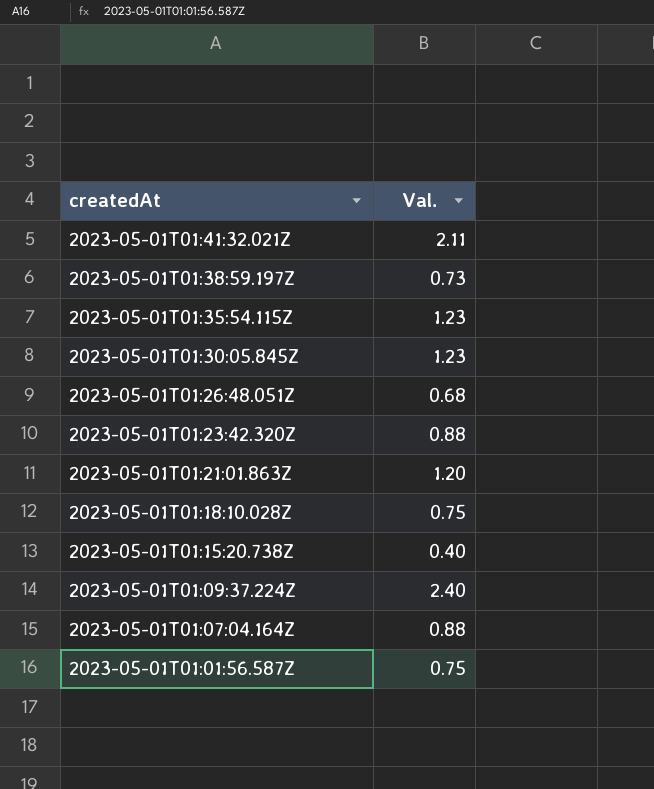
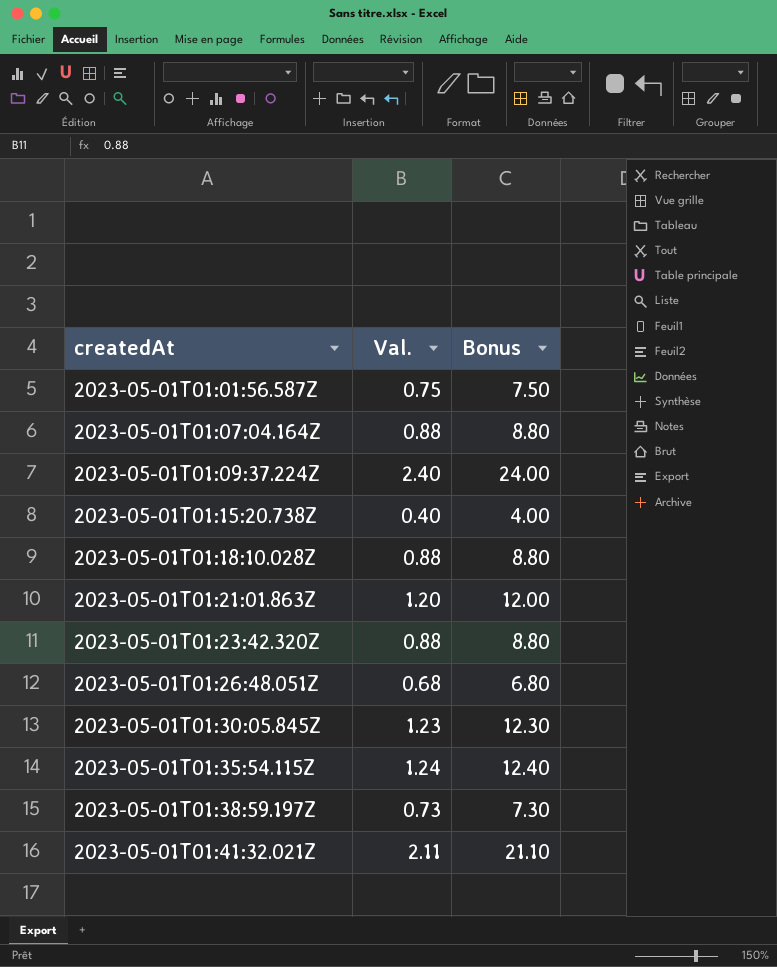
row order: createdAt descending -> createdAt ascending
column Bonus | formula: none -> [Val.] * 10
2023-05-01T01:18:10.028Z | Val.: 0.75 -> 0.88
2023-05-01T01:35:54.115Z | Val.: 1.23 -> 1.24

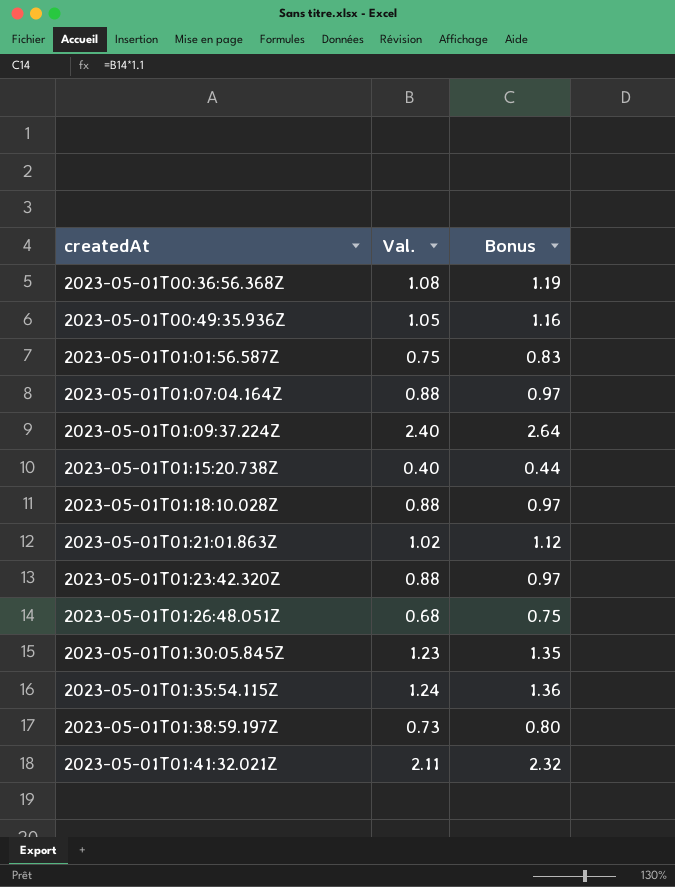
column Bonus | formula: [Val.] * 10 -> [Val.] * 1.1
row 2023-05-01T00:36:56.368Z: none -> 1.08 | 1.19
row 2023-05-01T00:49:35.936Z: none -> 1.05 | 1.16
2023-05-01T01:21:01.863Z | Val.: 1.20 -> 1.02

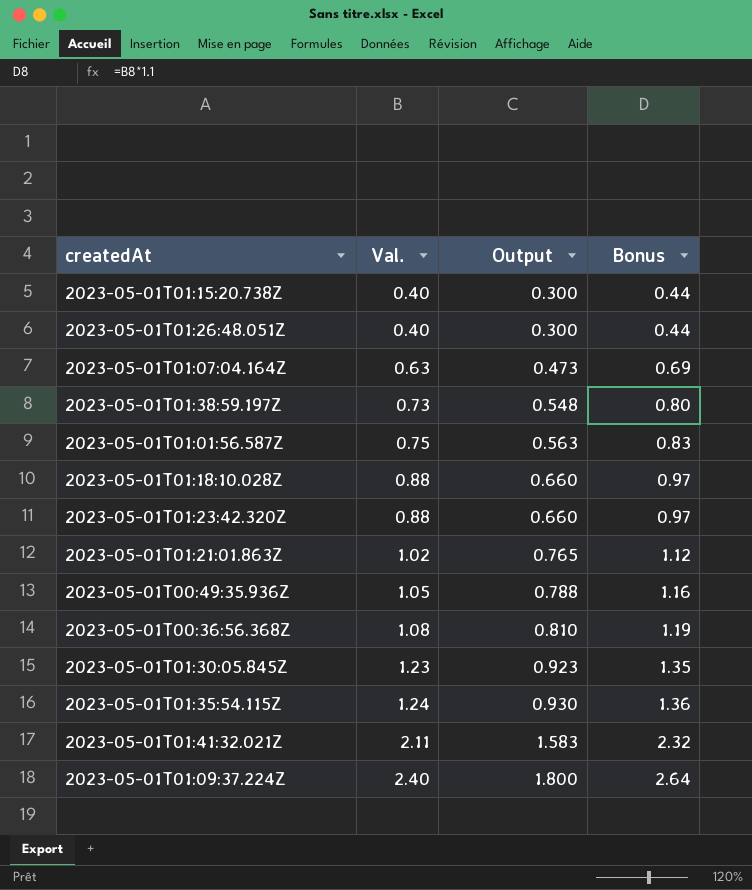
row order: createdAt ascending -> Val. ascending
column Output | formula: none -> [Val.] * 0.75
2023-05-01T01:26:48.051Z | Val.: 0.68 -> 0.40
2023-05-01T01:26:48.051Z | Bonus: 0.75 -> 0.44
2023-05-01T01:07:04.164Z | Val.: 0.88 -> 0.63
2023-05-01T01:07:04.164Z | Bonus: 0.97 -> 0.69

